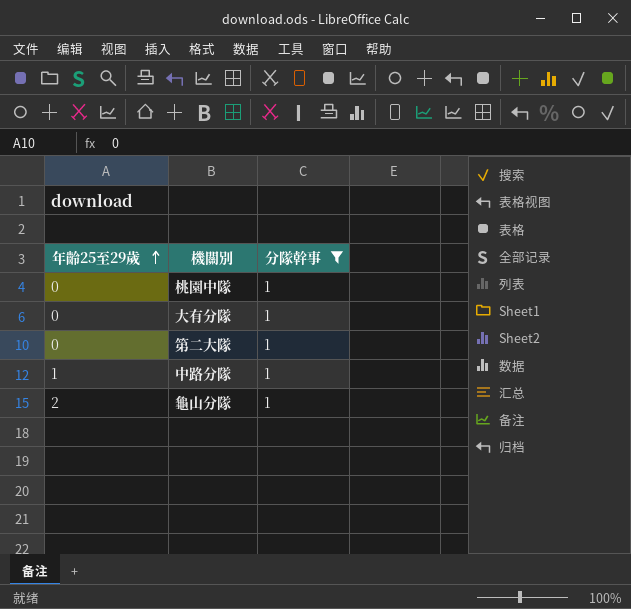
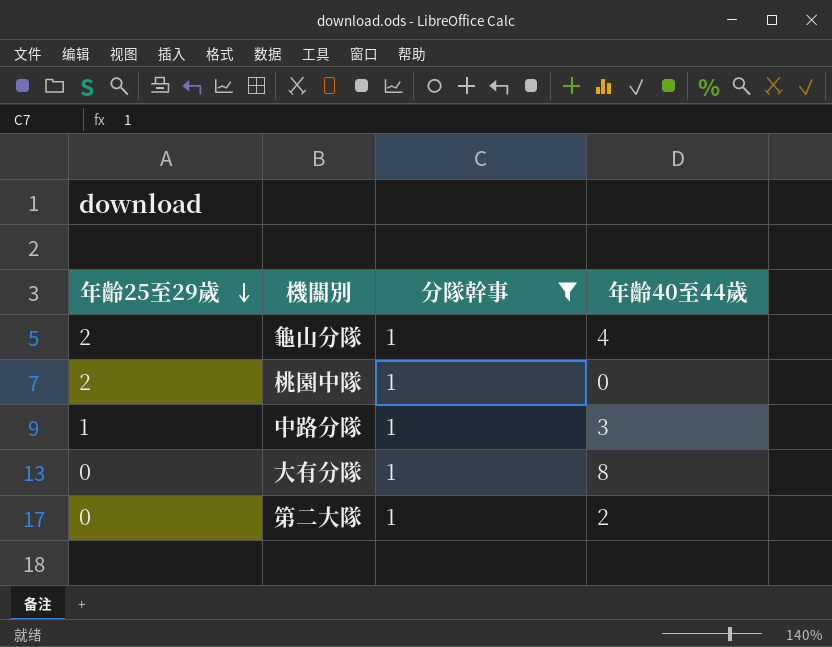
row order: 年齡25至29歲 ascending -> 年齡25至29歲 descending
column 年齡40至44歲 | position: none -> 4
桃園中隊 | 年齡25至29歲: 0 -> 2

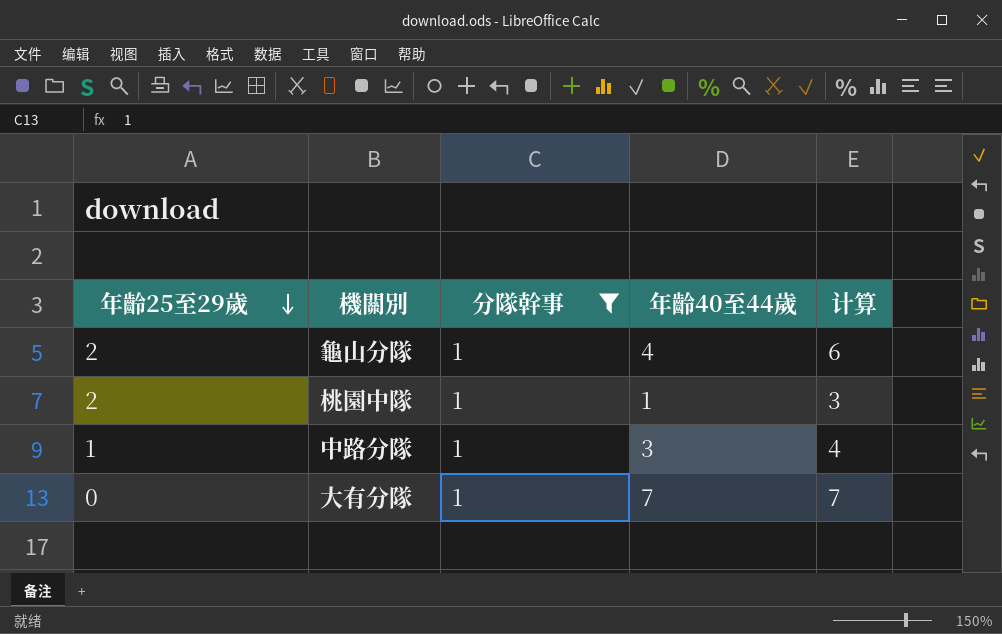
column 计算 | formula: none -> [年齡25至29歲] + [年齡40至44歲]
row 第二大隊: 0 | 1 | 2 -> none
桃園中隊 | 年齡40至44歲: 0 -> 1
大有分隊 | 年齡40至44歲: 8 -> 7

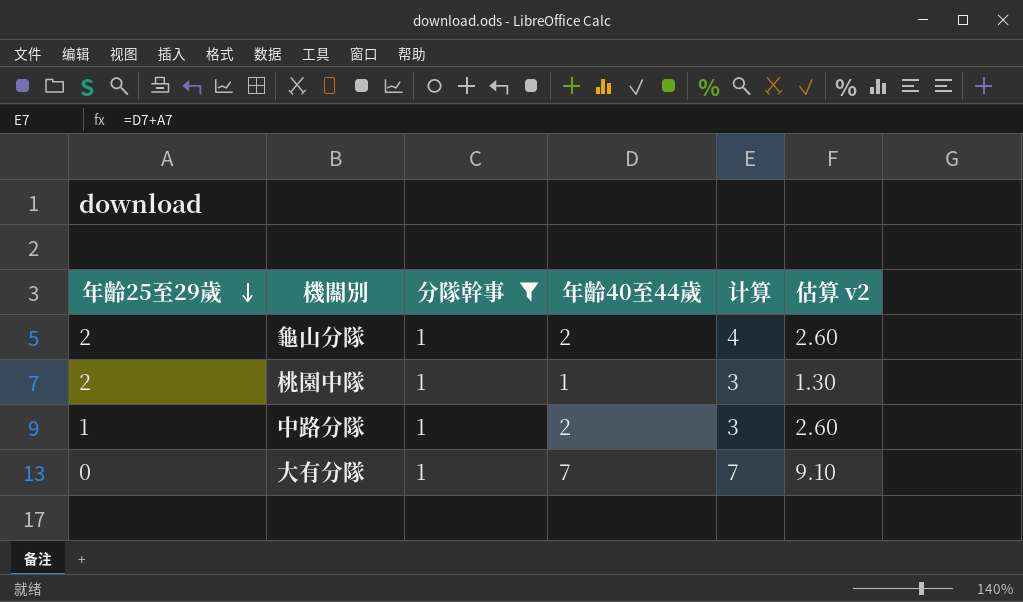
column 估算 v2 | formula: none -> [年齡40至44歲] * 1.3
龜山分隊 | 年齡40至44歲: 4 -> 2
龜山分隊 | 计算: 6 -> 4
中路分隊 | 年齡40至44歲: 3 -> 2
中路分隊 | 计算: 4 -> 3

